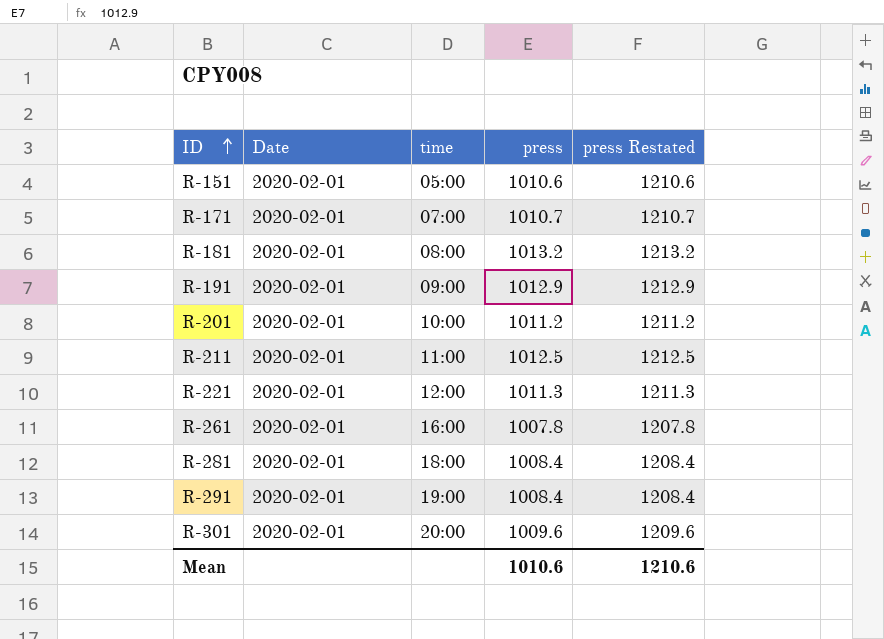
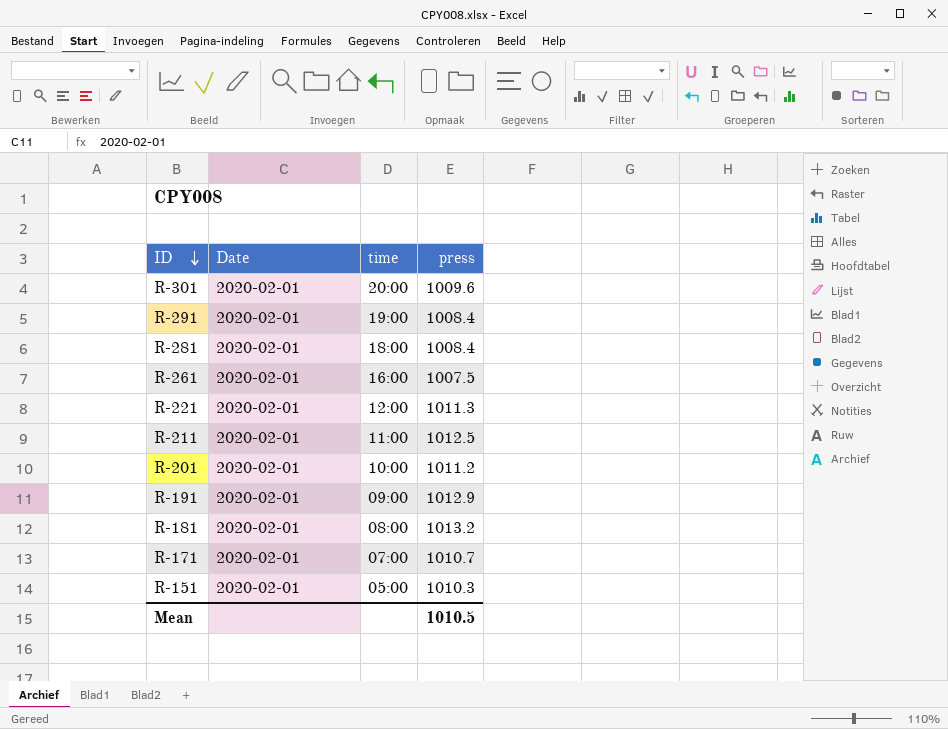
row order: ID ascending -> ID descending
column press Restated | formula: [press] + 200 -> none
R-261 | press: 1007.8 -> 1007.5
R-151 | press: 1010.6 -> 1010.3
Mean | press: 1010.6 -> 1010.5

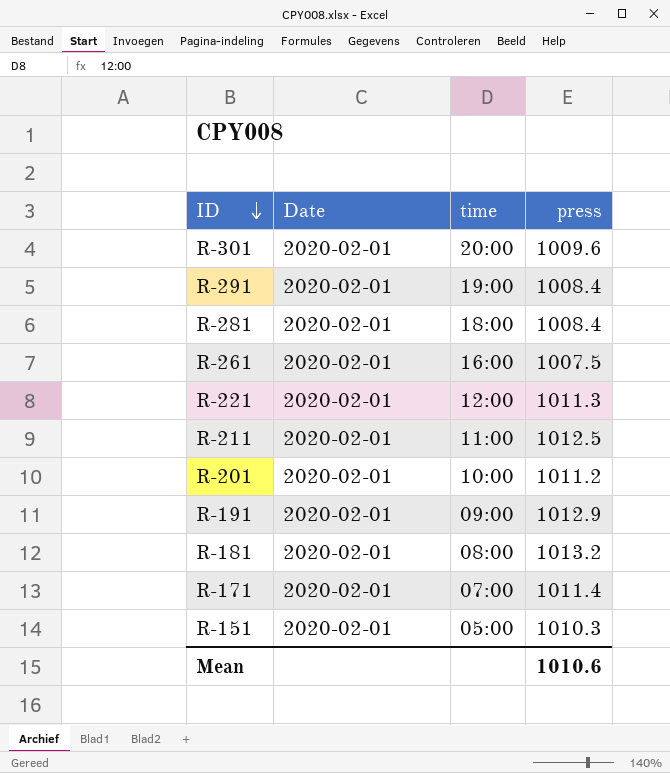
R-171 | press: 1010.7 -> 1011.4
Mean | press: 1010.5 -> 1010.6

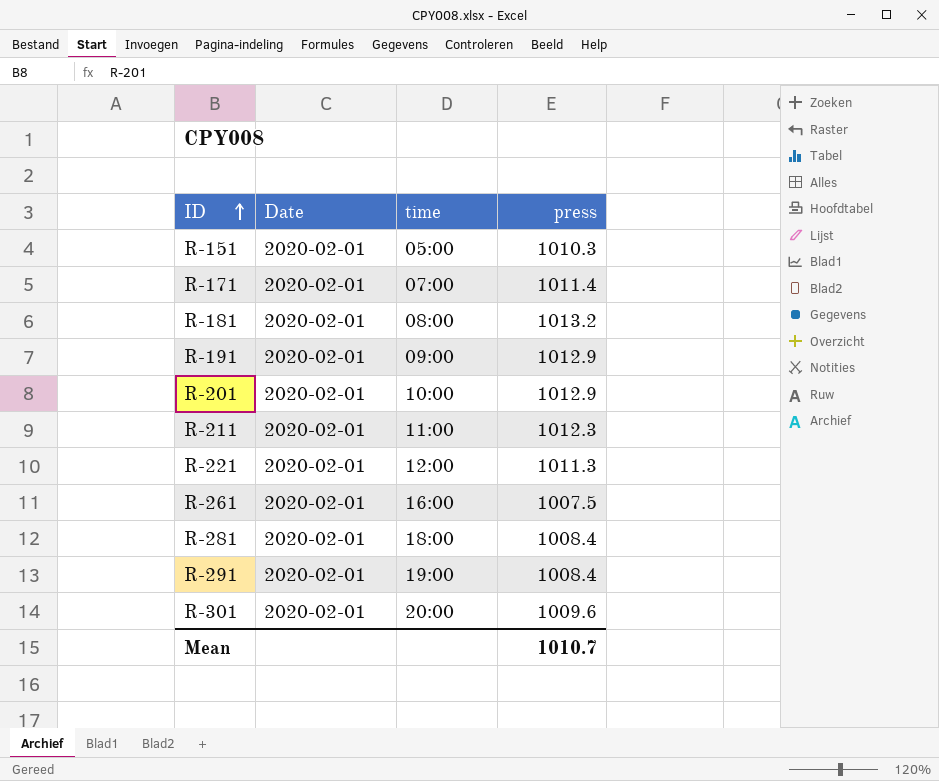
row order: ID descending -> ID ascending
R-201 | press: 1011.2 -> 1012.9
R-211 | press: 1012.5 -> 1012.3
Mean | press: 1010.6 -> 1010.7

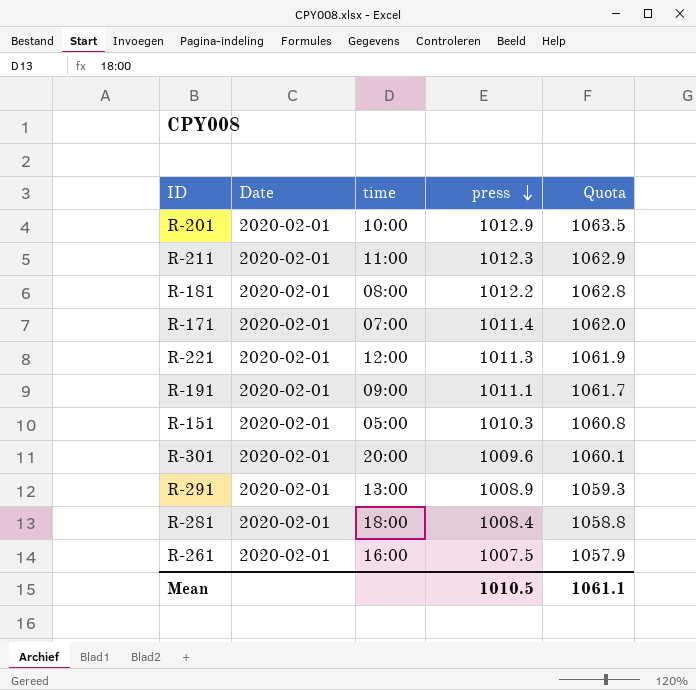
row order: ID ascending -> press descending
column Quota | formula: none -> [press] * 1.05
R-181 | press: 1013.2 -> 1012.2
R-191 | press: 1012.9 -> 1011.1
R-291 | time: 19:00 -> 13:00
R-291 | press: 1008.4 -> 1008.9
Mean | press: 1010.7 -> 1010.5

